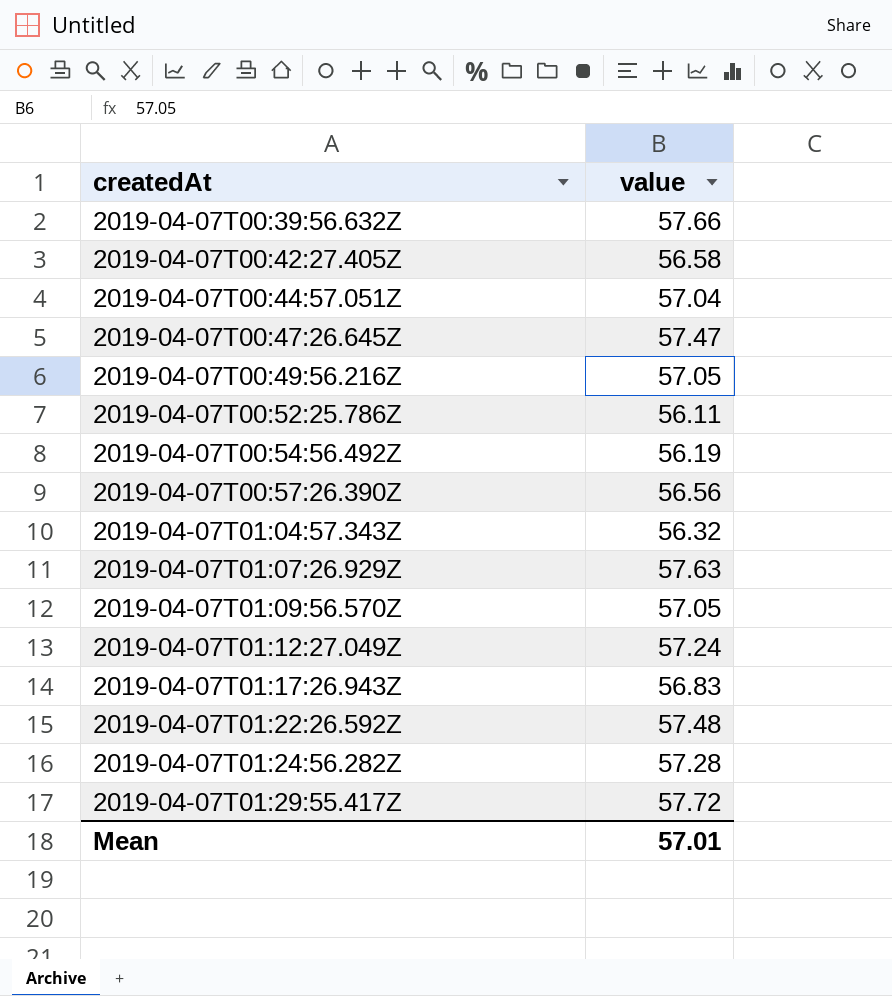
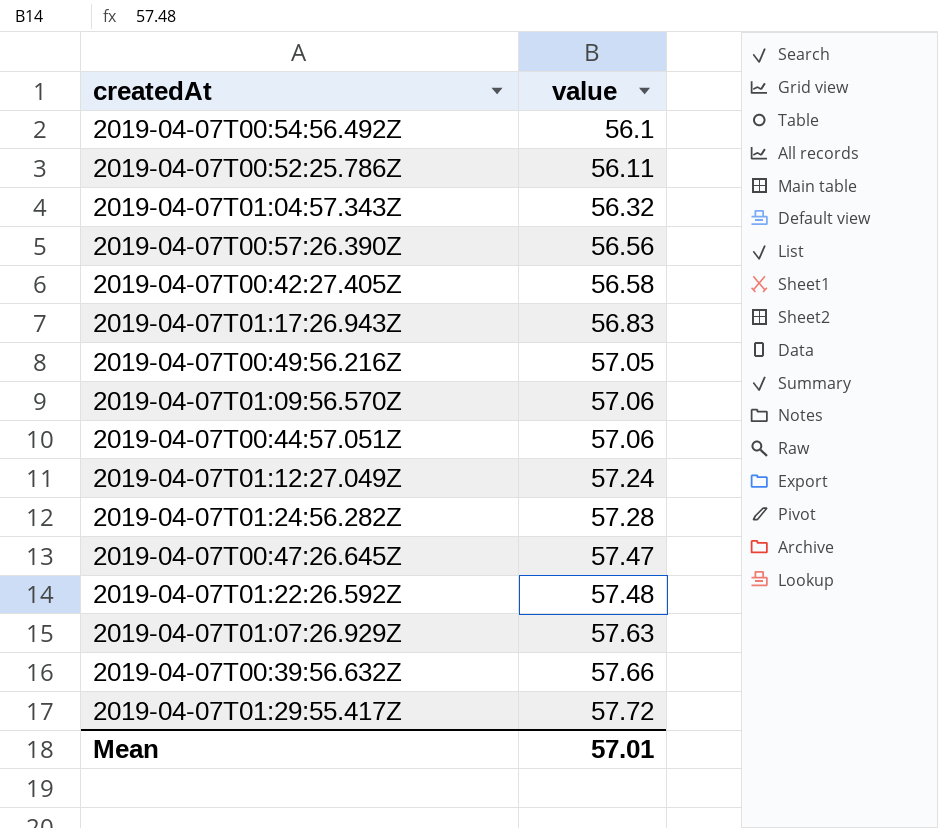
row order: createdAt ascending -> value ascending
2019-04-07T00:54:56.492Z | value: 56.19 -> 56.1
2019-04-07T01:09:56.570Z | value: 57.05 -> 57.06
2019-04-07T00:44:57.051Z | value: 57.04 -> 57.06

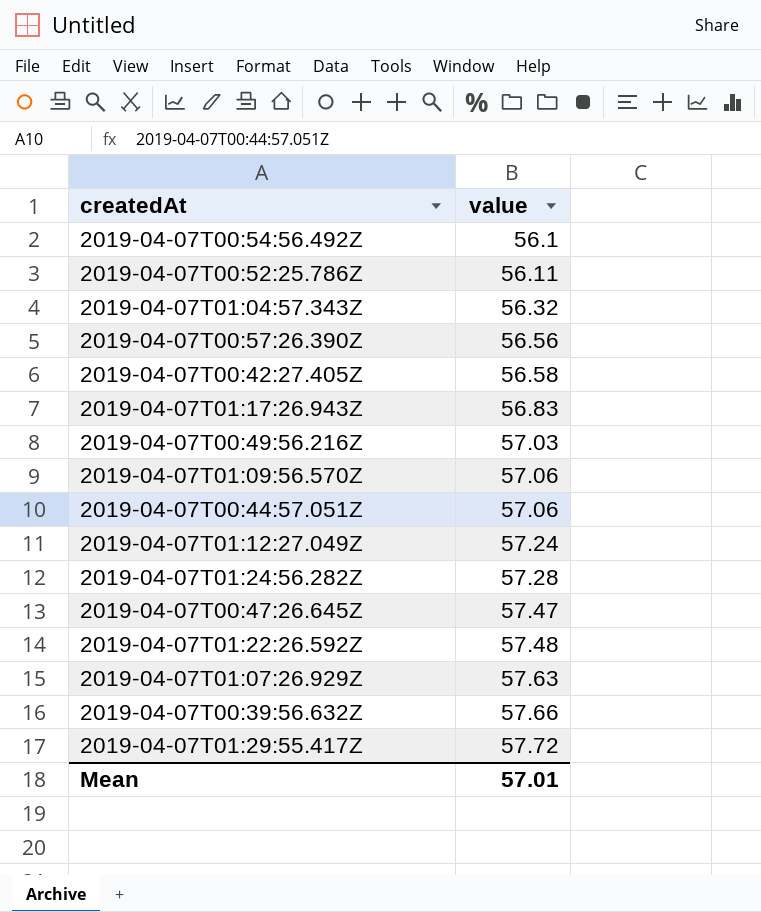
2019-04-07T00:49:56.216Z | value: 57.05 -> 57.03

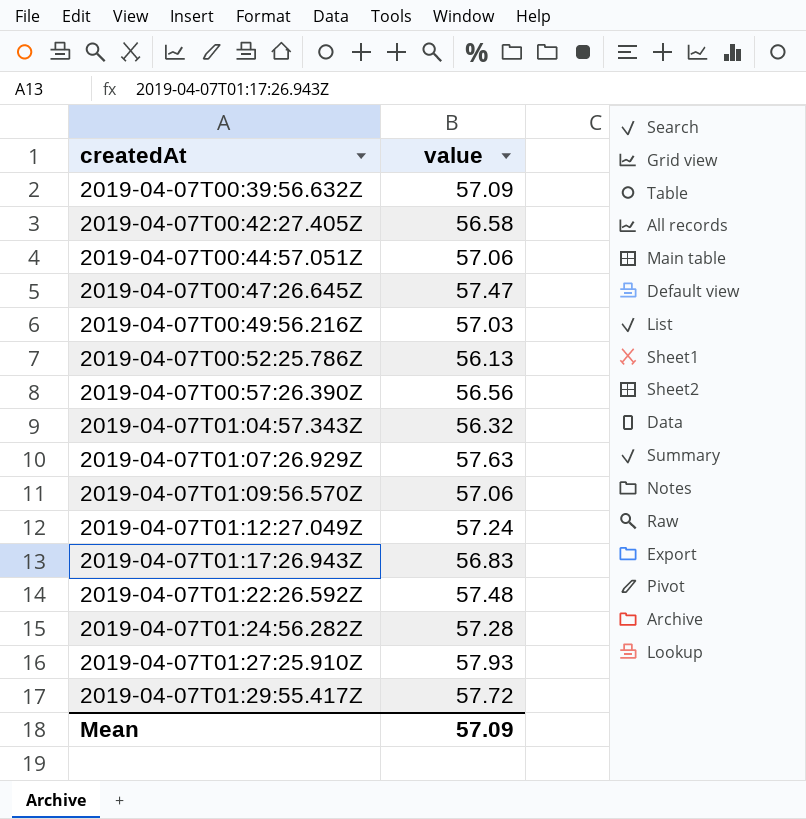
row order: value ascending -> createdAt ascending
row 2019-04-07T00:54:56.492Z: 56.1 -> none
2019-04-07T00:39:56.632Z | value: 57.66 -> 57.09
2019-04-07T00:52:25.786Z | value: 56.11 -> 56.13
row 2019-04-07T01:27:25.910Z: none -> 57.93
Mean | value: 57.01 -> 57.09

